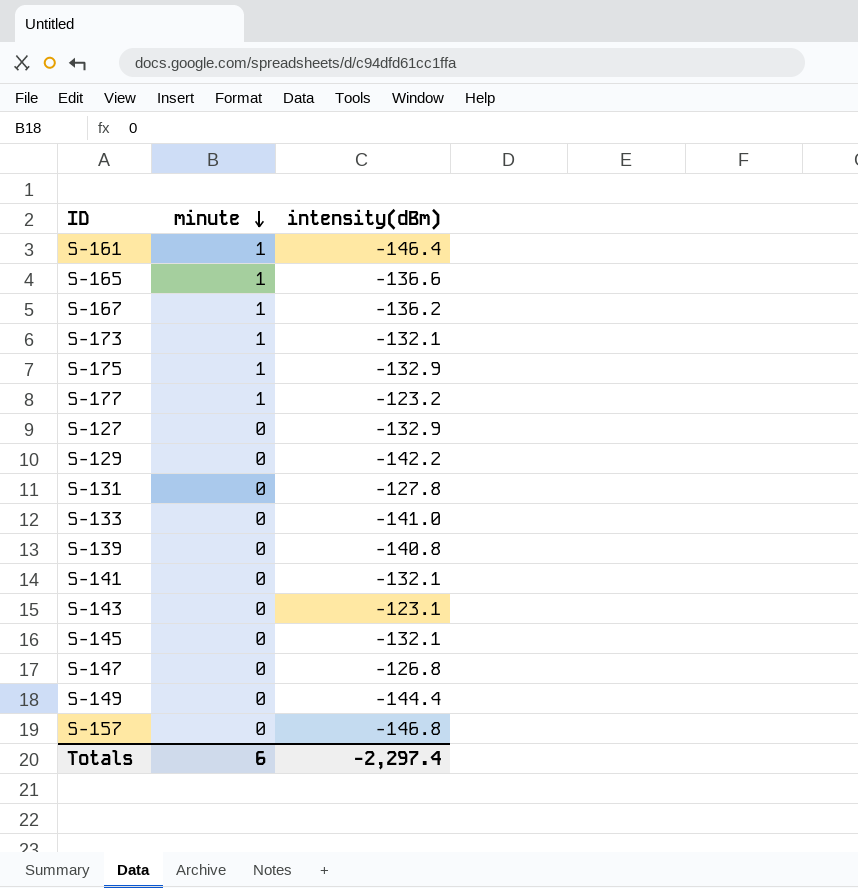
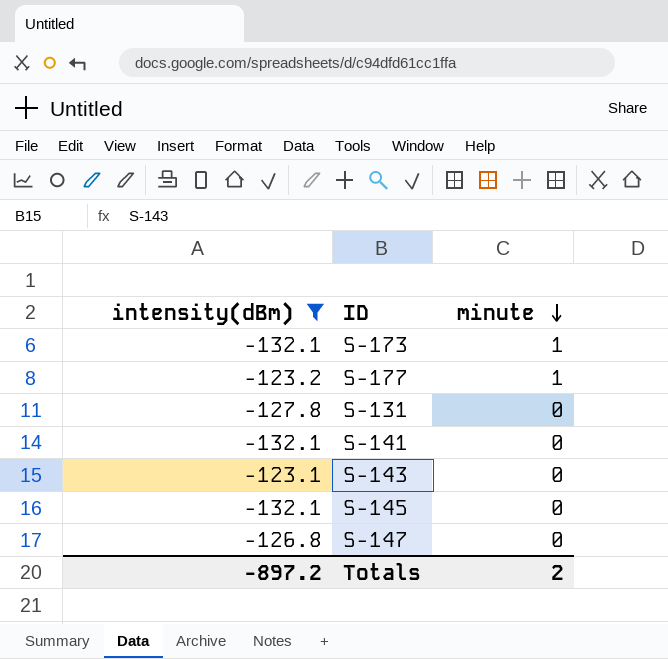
filter: none -> intensity(dBm) >= -132.1
column intensity(dBm) | position: 3 -> 1
Totals | intensity(dBm): -2,297.4 -> -897.2
Totals | minute: 6 -> 2

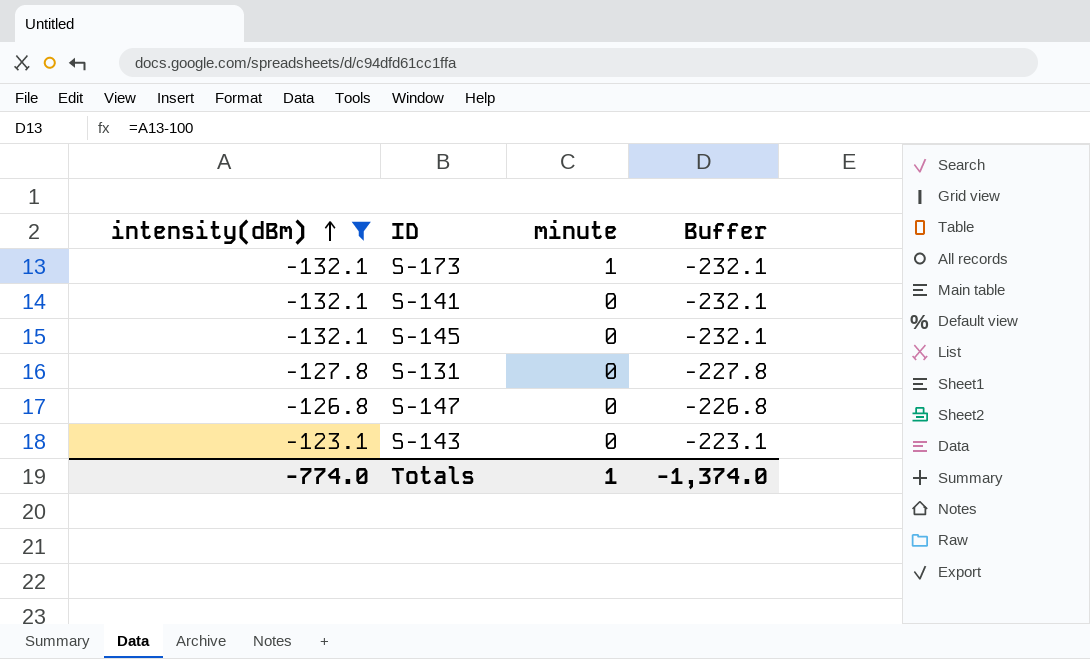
row order: minute descending -> intensity(dBm) ascending
column Buffer | formula: none -> [intensity(dBm)] - 100
row S-177: -123.2 | 1 -> none
Totals | intensity(dBm): -897.2 -> -774.0
Totals | minute: 2 -> 1

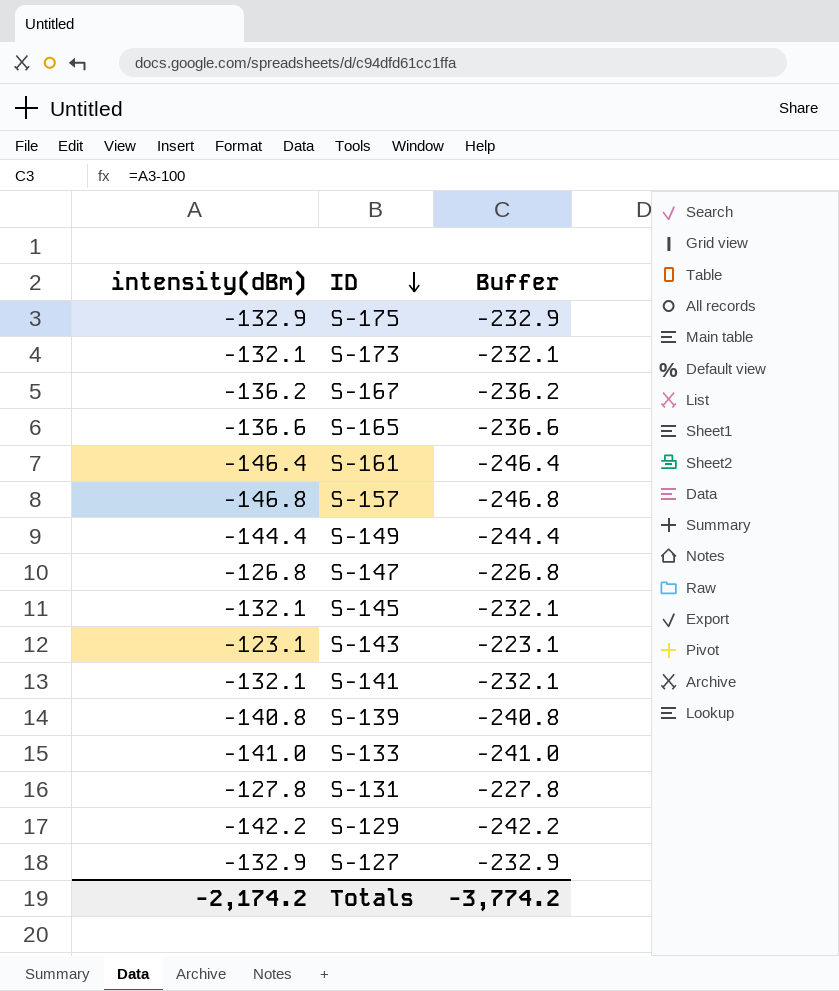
filter: intensity(dBm) >= -132.1 -> none
row order: intensity(dBm) ascending -> ID descending
column minute | position: 3 -> none
Totals | intensity(dBm): -774.0 -> -2,174.2
Totals | Buffer: -1,374.0 -> -3,774.2

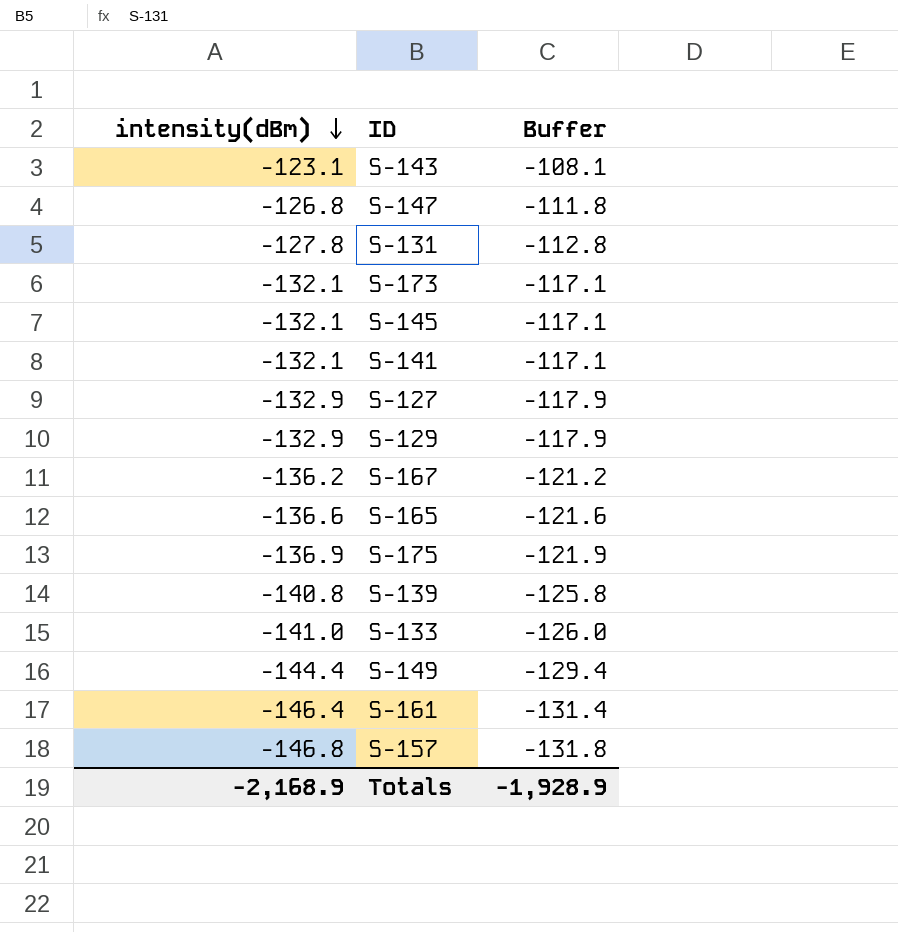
row order: ID descending -> intensity(dBm) descending
column Buffer | formula: [intensity(dBm)] - 100 -> [intensity(dBm)] + 15
S-129 | intensity(dBm): -142.2 -> -132.9
S-175 | intensity(dBm): -132.9 -> -136.9
Totals | intensity(dBm): -2,174.2 -> -2,168.9
Totals | Buffer: -3,774.2 -> -1,928.9

